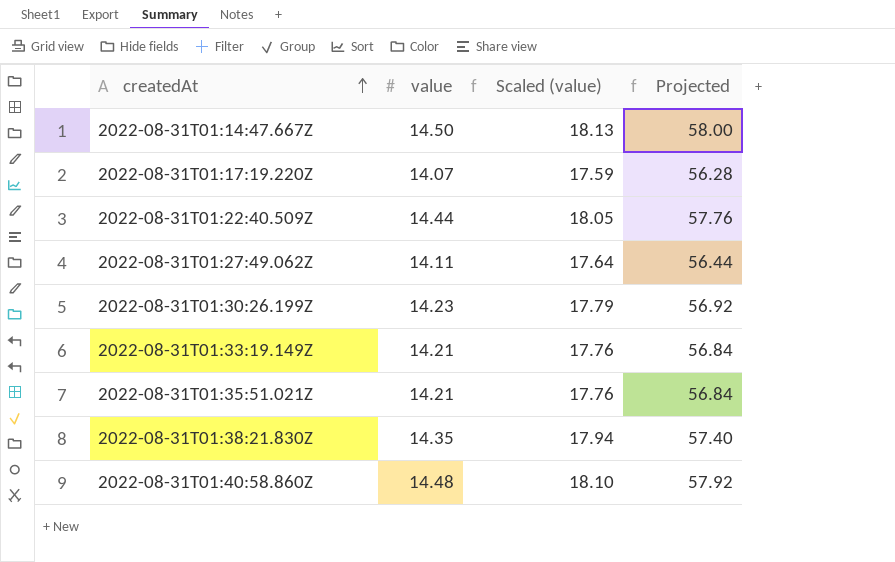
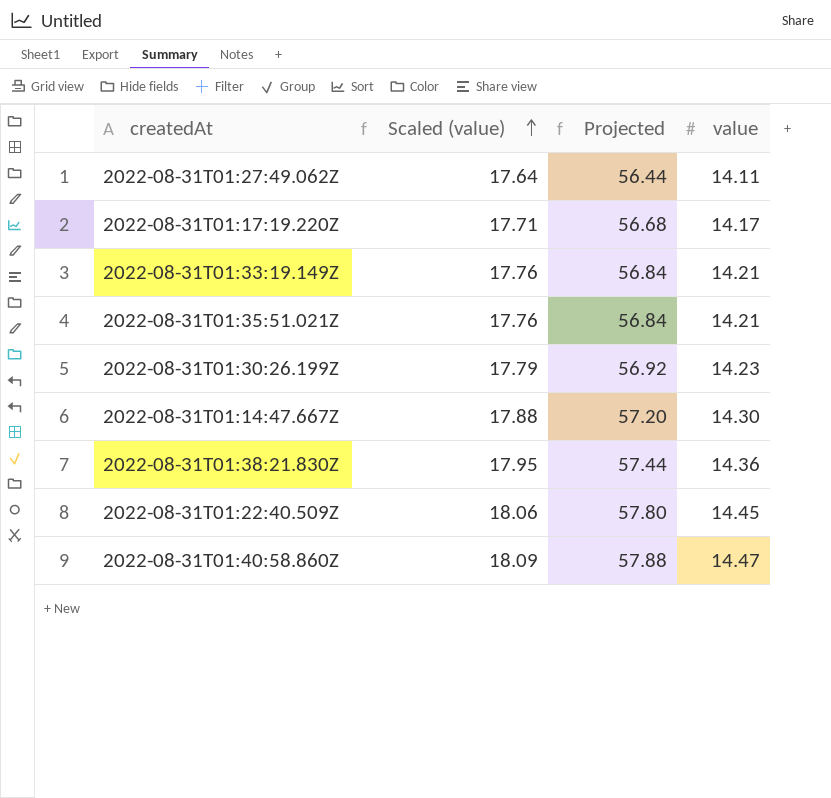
row order: createdAt ascending -> Scaled (value) ascending
column value | position: 2 -> 4
2022-08-31T01:17:19.220Z | Scaled (value): 17.59 -> 17.71
2022-08-31T01:17:19.220Z | Projected: 56.28 -> 56.68
2022-08-31T01:17:19.220Z | value: 14.07 -> 14.17
2022-08-31T01:14:47.667Z | Scaled (value): 18.13 -> 17.88
2022-08-31T01:14:47.667Z | Projected: 58.00 -> 57.20
2022-08-31T01:14:47.667Z | value: 14.50 -> 14.30
2022-08-31T01:38:21.830Z | Scaled (value): 17.94 -> 17.95
2022-08-31T01:38:21.830Z | Projected: 57.40 -> 57.44
2022-08-31T01:38:21.830Z | value: 14.35 -> 14.36
2022-08-31T01:22:40.509Z | Scaled (value): 18.05 -> 18.06
2022-08-31T01:22:40.509Z | Projected: 57.76 -> 57.80
2022-08-31T01:22:40.509Z | value: 14.44 -> 14.45
2022-08-31T01:40:58.860Z | Scaled (value): 18.10 -> 18.09
2022-08-31T01:40:58.860Z | Projected: 57.92 -> 57.88
2022-08-31T01:40:58.860Z | value: 14.48 -> 14.47

